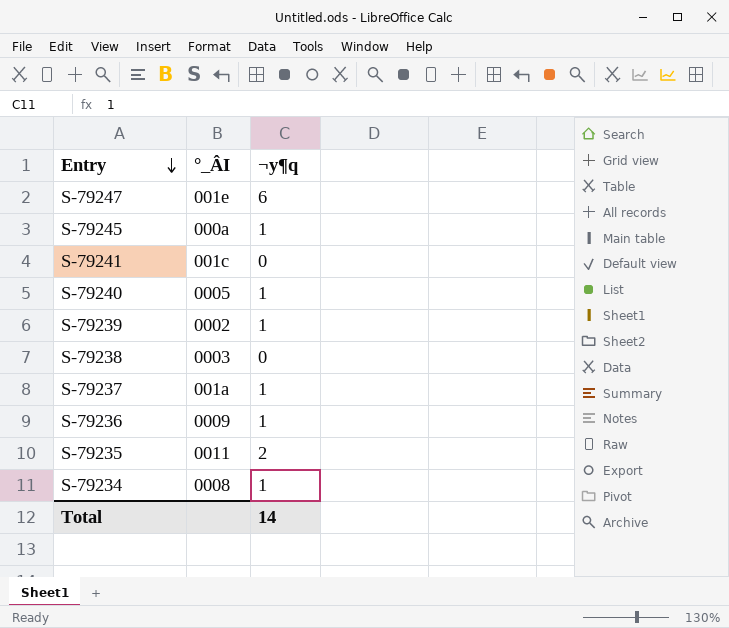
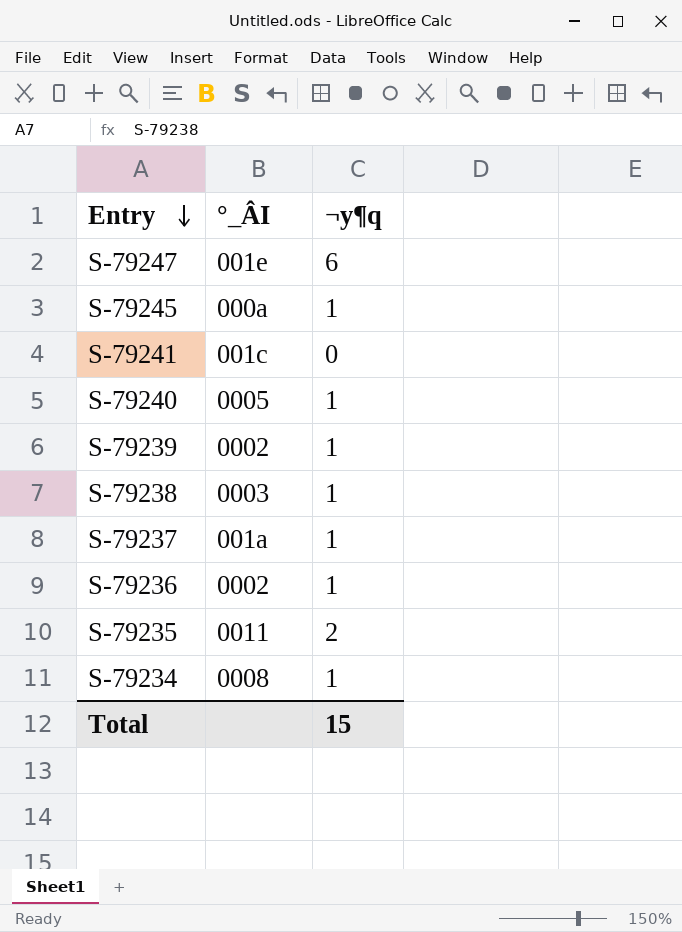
S-79238 | ¬y¶q: 0 -> 1
S-79236 | °_ÂI: 0009 -> 0002
Total | ¬y¶q: 14 -> 15

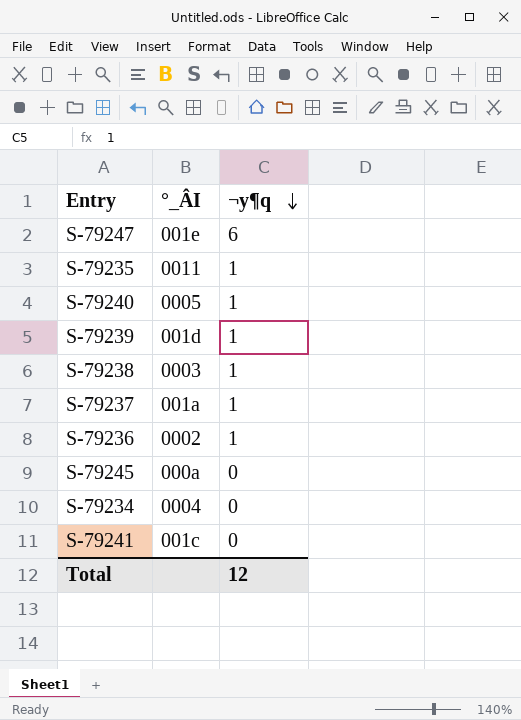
row order: Entry descending -> ¬y¶q descending
S-79235 | ¬y¶q: 2 -> 1
S-79239 | °_ÂI: 0002 -> 001d
S-79245 | ¬y¶q: 1 -> 0
S-79234 | °_ÂI: 0008 -> 0004
S-79234 | ¬y¶q: 1 -> 0
Total | ¬y¶q: 15 -> 12

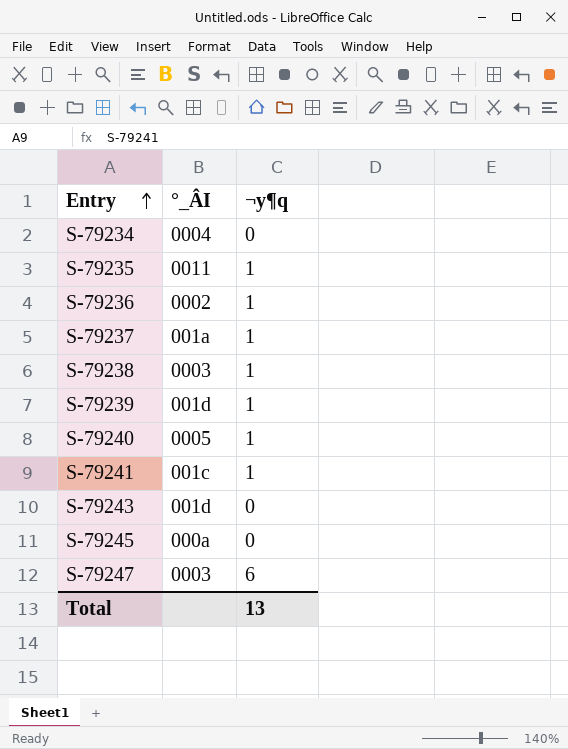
row order: ¬y¶q descending -> Entry ascending
S-79241 | ¬y¶q: 0 -> 1
row S-79243: none -> 001d | 0
S-79247 | °_ÂI: 001e -> 0003
Total | ¬y¶q: 12 -> 13

